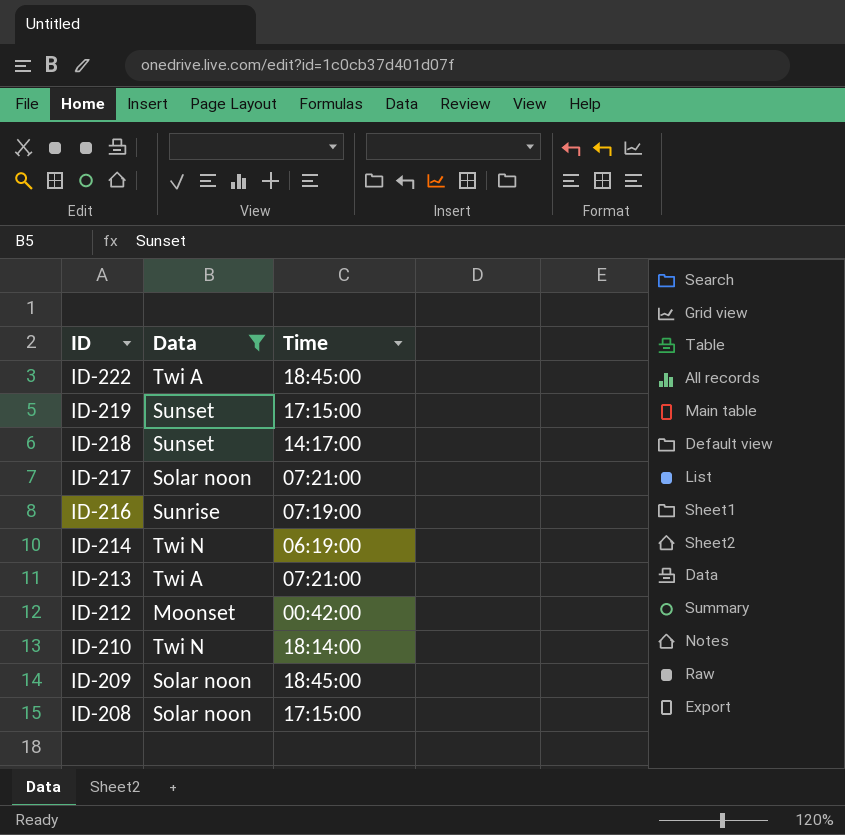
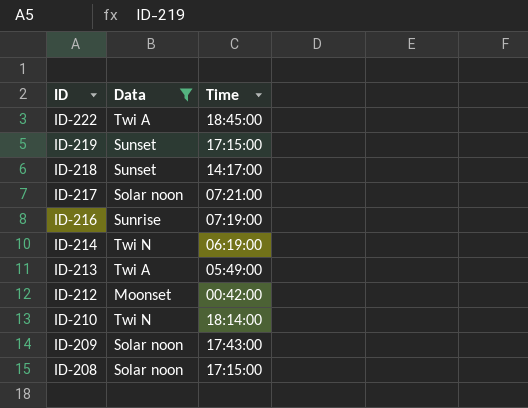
ID-213 | Time: 07:21:00 -> 05:49:00
ID-209 | Time: 18:45:00 -> 17:43:00

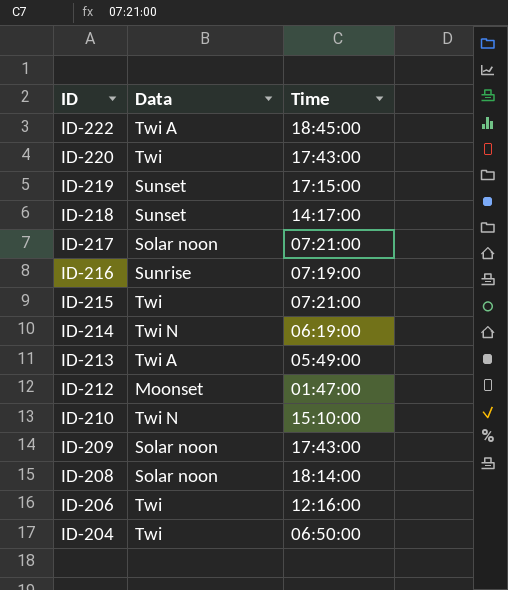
filter: Data != Twi -> none
ID-212 | Time: 00:42:00 -> 01:47:00
ID-210 | Time: 18:14:00 -> 15:10:00
ID-208 | Time: 17:15:00 -> 18:14:00

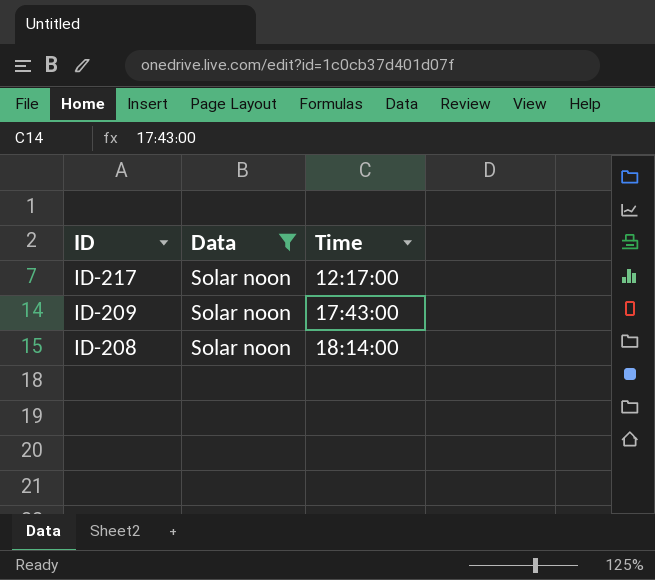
filter: none -> Data = Solar noon
ID-217 | Time: 07:21:00 -> 12:17:00

